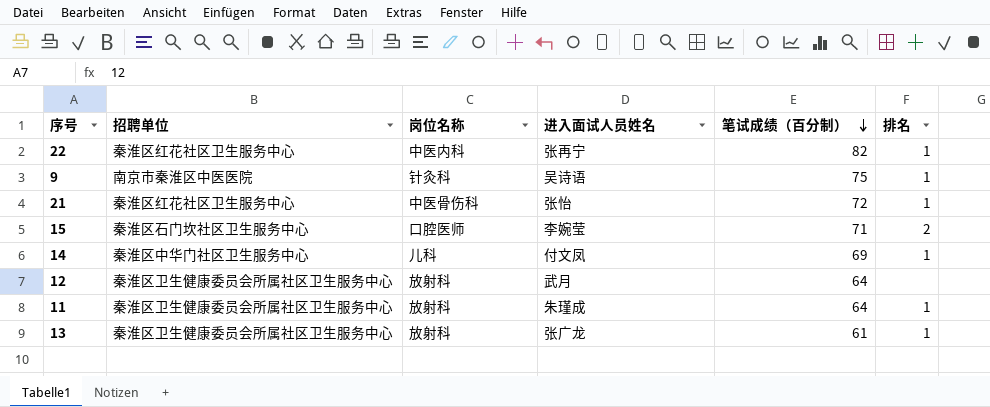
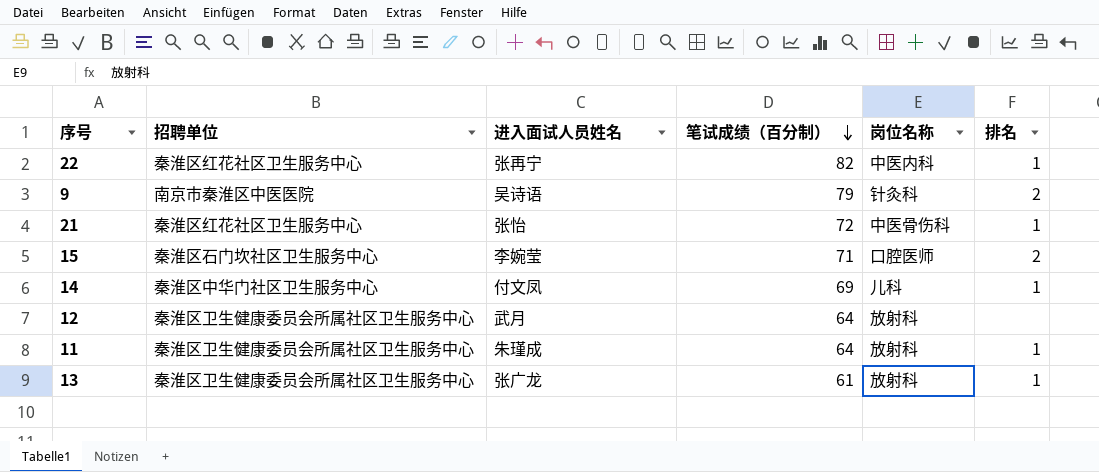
column 岗位名称 | position: 3 -> 5
9 | 笔试成绩（百分制）: 75 -> 79
9 | 排名: 1 -> 2

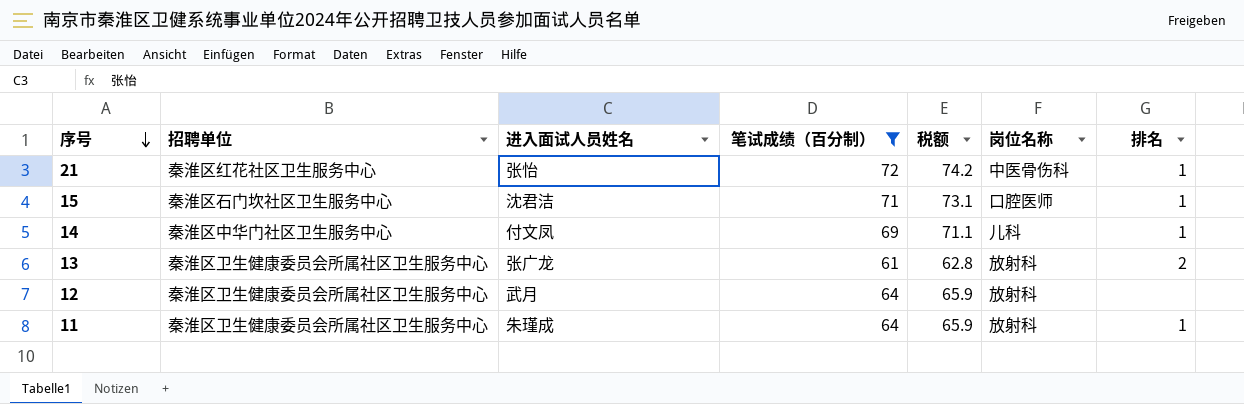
filter: none -> 笔试成绩（百分制） <= 72
row order: 笔试成绩（百分制） descending -> 序号 descending
column 税额 | formula: none -> [笔试成绩（百分制）] * 1.03
15 | 进入面试人员姓名: 李婉莹 -> 沈君洁
15 | 排名: 2 -> 1
13 | 排名: 1 -> 2

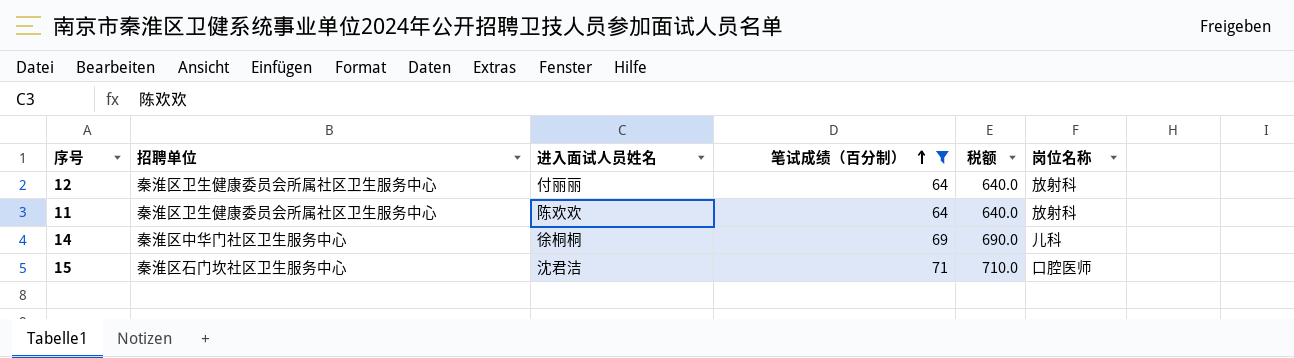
row order: 序号 descending -> 笔试成绩（百分制） ascending
column 排名 | position: 7 -> none
column 税额 | formula: [笔试成绩（百分制）] * 1.03 -> [笔试成绩（百分制）] * 10
row 21: 秦淮区红花社区卫生服务中心 | 张怡 | 72 | 74.2 | 中医骨伤科 | 1 -> none
row 13: 秦淮区卫生健康委员会所属社区卫生服务中心 | 张广龙 | 61 | 62.8 | 放射科 | 2 -> none
12 | 进入面试人员姓名: 武月 -> 付丽丽
11 | 进入面试人员姓名: 朱瑾成 -> 陈欢欢
14 | 进入面试人员姓名: 付文凤 -> 徐桐桐

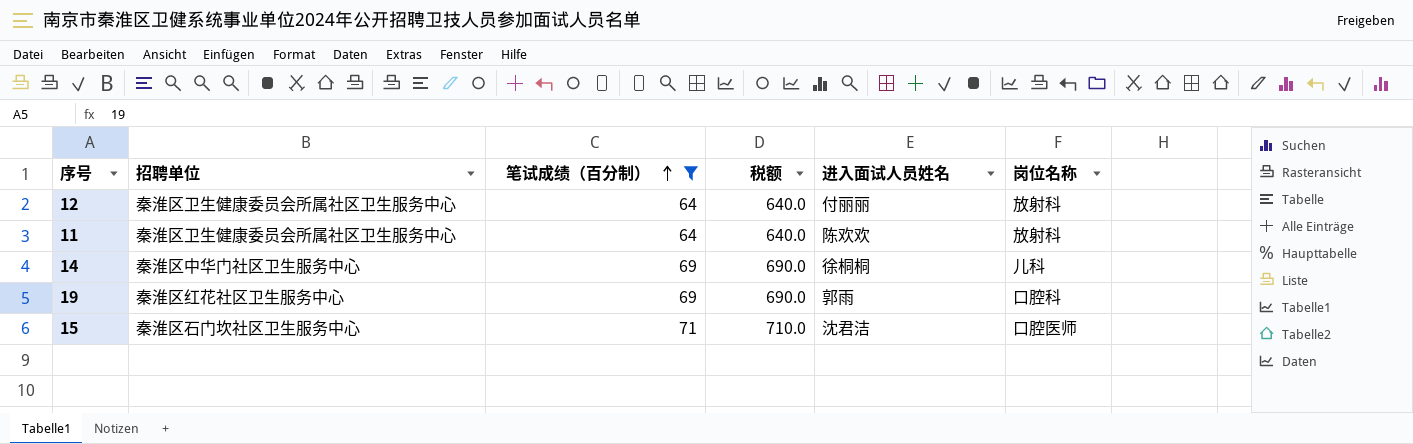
column 进入面试人员姓名 | position: 3 -> 5
row 19: none -> 秦淮区红花社区卫生服务中心 | 69 | 690.0 | 郭雨 | 口腔科

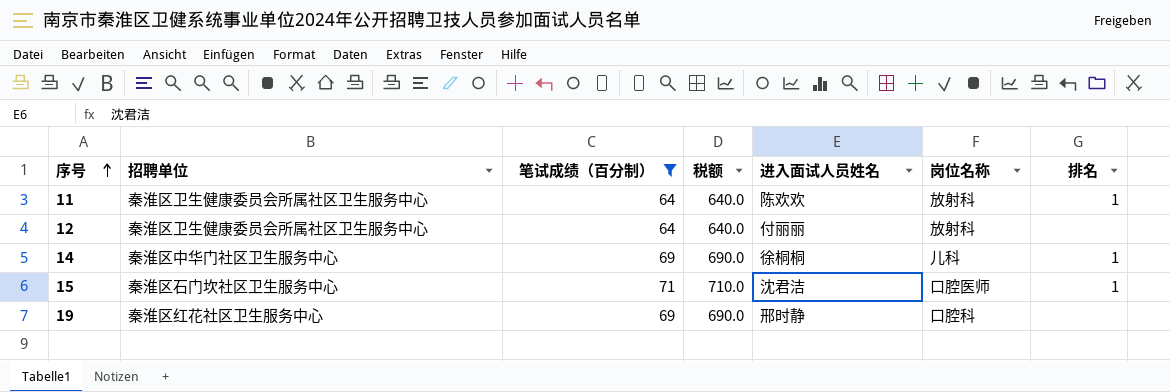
row order: 笔试成绩（百分制） ascending -> 序号 ascending
column 排名 | position: none -> 7
19 | 进入面试人员姓名: 郭雨 -> 邢时静

